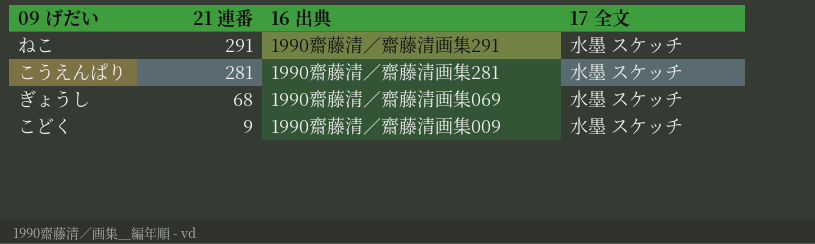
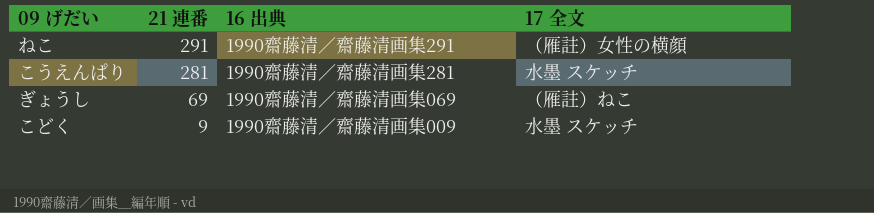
ねこ | 17 全文: 水墨 スケッチ -> （雁註）女性の横顔
ぎょうし | 21 連番: 68 -> 69
ぎょうし | 17 全文: 水墨 スケッチ -> （雁註）ねこ

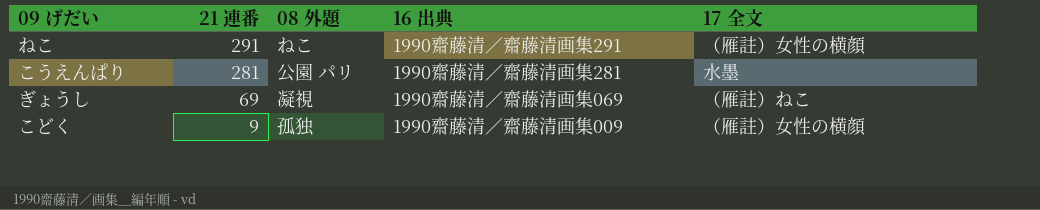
column 08 外題 | position: none -> 3
こうえんぱり | 17 全文: 水墨 スケッチ -> 水墨
こどく | 17 全文: 水墨 スケッチ -> （雁註）女性の横顔

